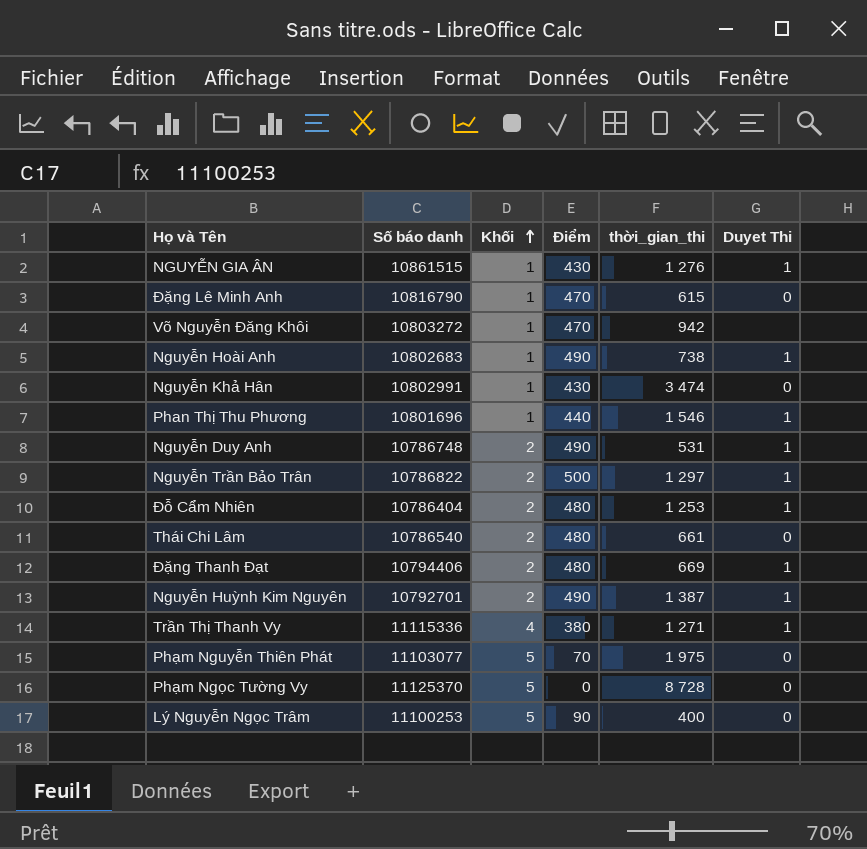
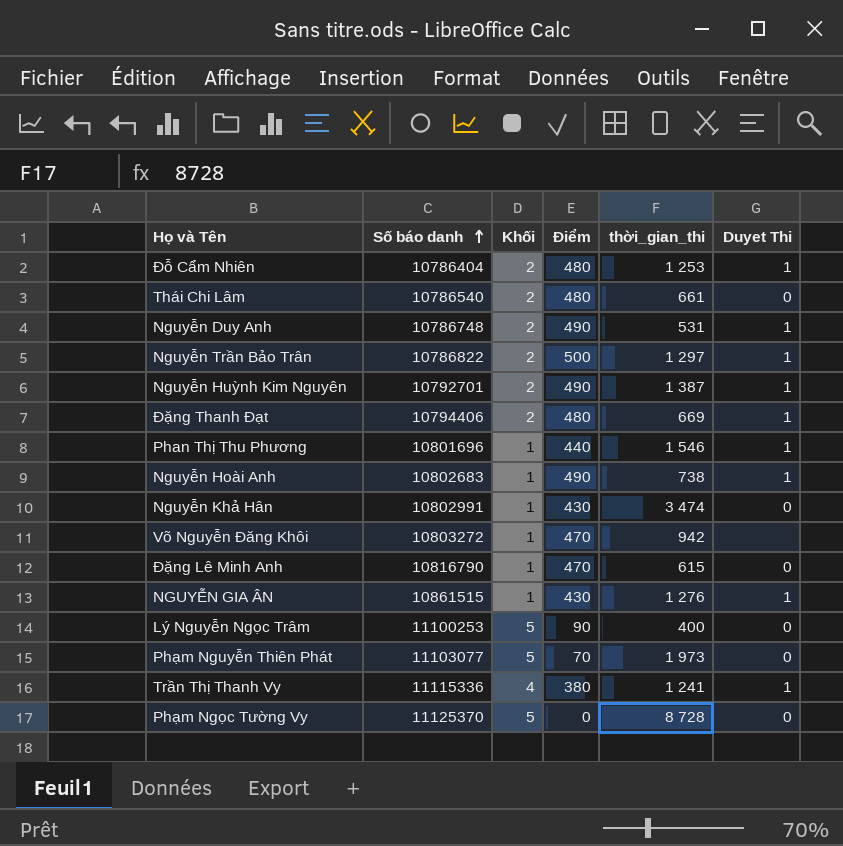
row order: Khối ascending -> Số báo danh ascending
Phạm Nguyễn Thiên Phát | thời_gian_thi: 1 975 -> 1 973
Trần Thị Thanh Vy | thời_gian_thi: 1 271 -> 1 241

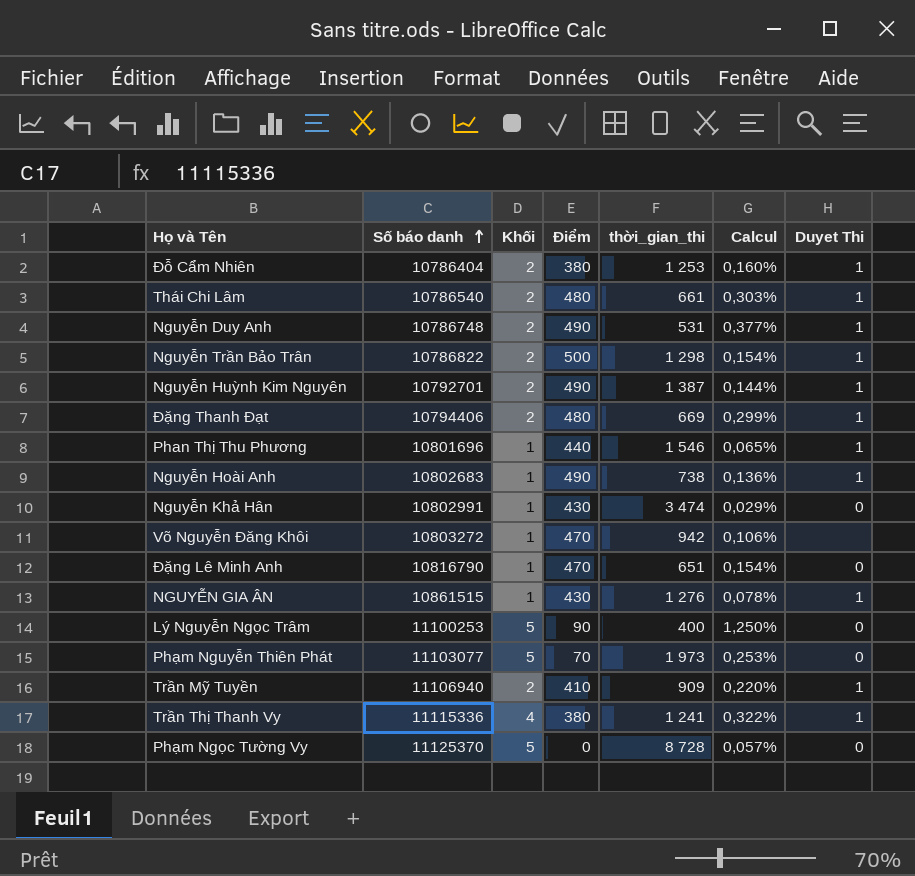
column Calcul | formula: none -> [Khối] / [thời_gian_thi]
Đỗ Cẩm Nhiên | Điểm: 480 -> 380
Thái Chi Lâm | Duyet Thi: 0 -> 1
Nguyễn Trần Bảo Trân | thời_gian_thi: 1 297 -> 1 298
Đặng Lê Minh Anh | thời_gian_thi: 615 -> 651
row Trần Mỹ Tuyền: none -> 11106940 | 2 | 410 | 909 | 0,220% | 1

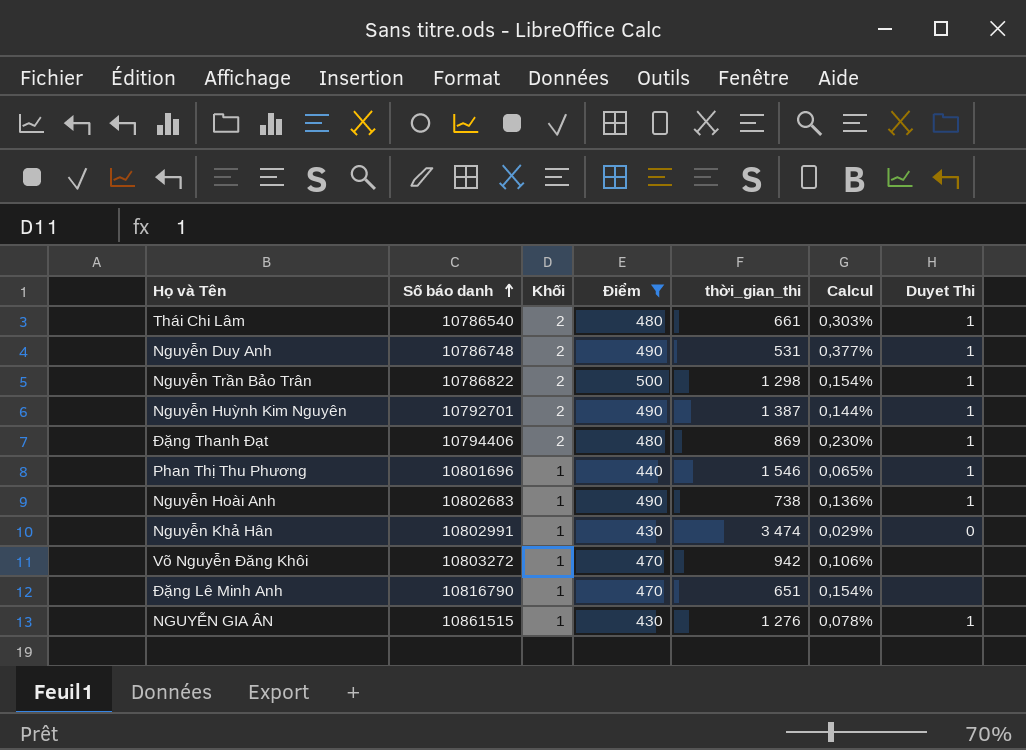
filter: none -> Điểm >= 430
Đặng Thanh Đạt | thời_gian_thi: 669 -> 869
Đặng Thanh Đạt | Calcul: 0,299% -> 0,230%
Đặng Lê Minh Anh | Duyet Thi: 0 -> none

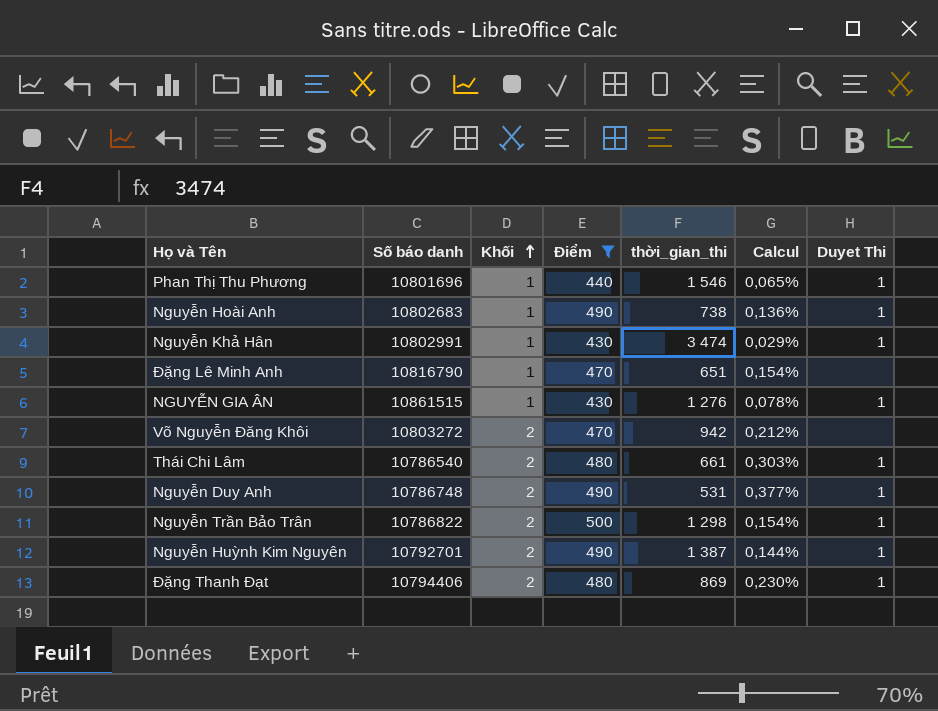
row order: Số báo danh ascending -> Khối ascending
Nguyễn Khả Hân | Duyet Thi: 0 -> 1
Võ Nguyễn Đăng Khôi | Khối: 1 -> 2
Võ Nguyễn Đăng Khôi | Calcul: 0,106% -> 0,212%

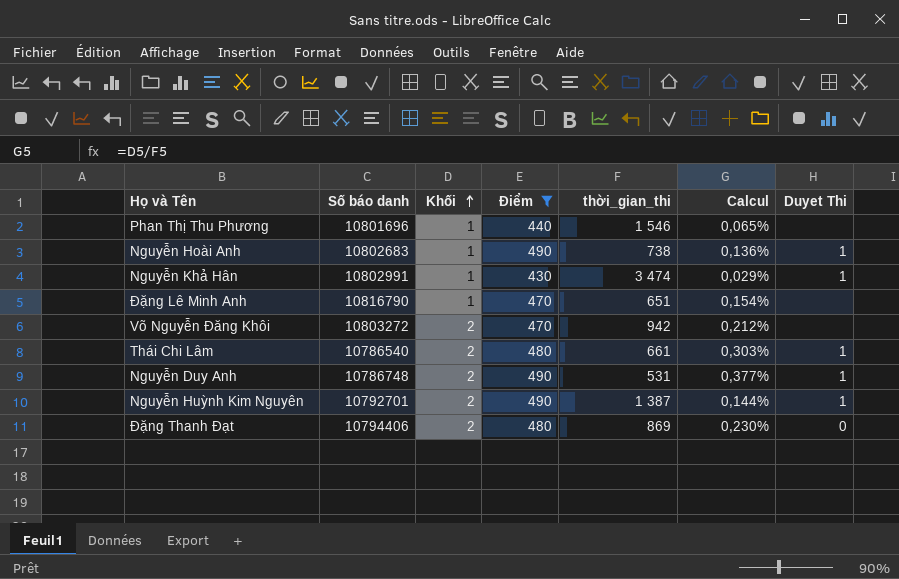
row NGUYỄN GIA ÂN: 10861515 | 1 | 430 | 1 276 | 0,078% | 1 -> none
row Nguyễn Trần Bảo Trân: 10786822 | 2 | 500 | 1 298 | 0,154% | 1 -> none
Phan Thị Thu Phương | Duyet Thi: 1 -> none
Đặng Thanh Đạt | Duyet Thi: 1 -> 0

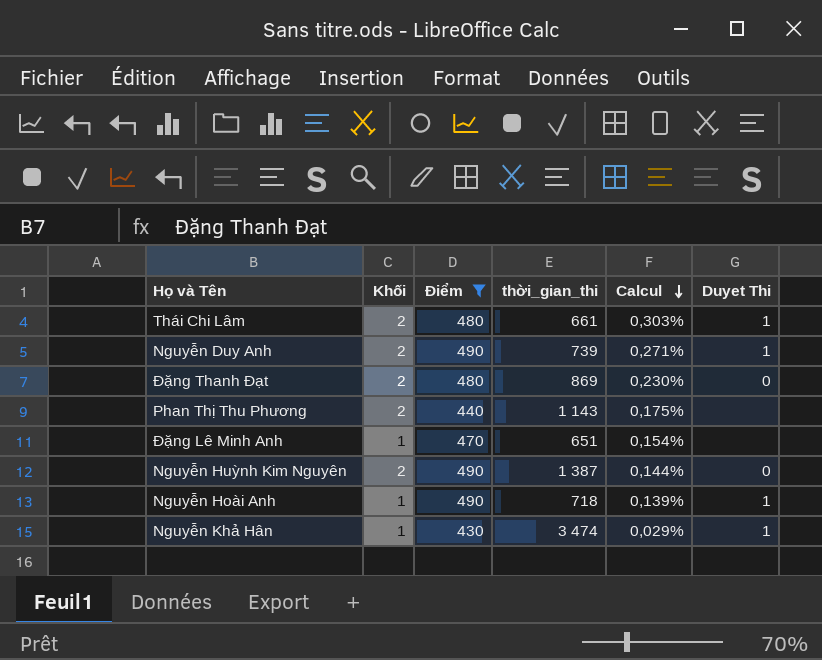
row order: Khối ascending -> Calcul descending
column Số báo danh | position: 2 -> none
row Võ Nguyễn Đăng Khôi: 10803272 | 2 | 470 | 942 | 0,212% | none -> none
Nguyễn Duy Anh | thời_gian_thi: 531 -> 739
Nguyễn Duy Anh | Calcul: 0,377% -> 0,271%
Phan Thị Thu Phương | Khối: 1 -> 2
Phan Thị Thu Phương | thời_gian_thi: 1 546 -> 1 143
Phan Thị Thu Phương | Calcul: 0,065% -> 0,175%
Nguyễn Huỳnh Kim Nguyên | Duyet Thi: 1 -> 0
Nguyễn Hoài Anh | thời_gian_thi: 738 -> 718
Nguyễn Hoài Anh | Calcul: 0,136% -> 0,139%

